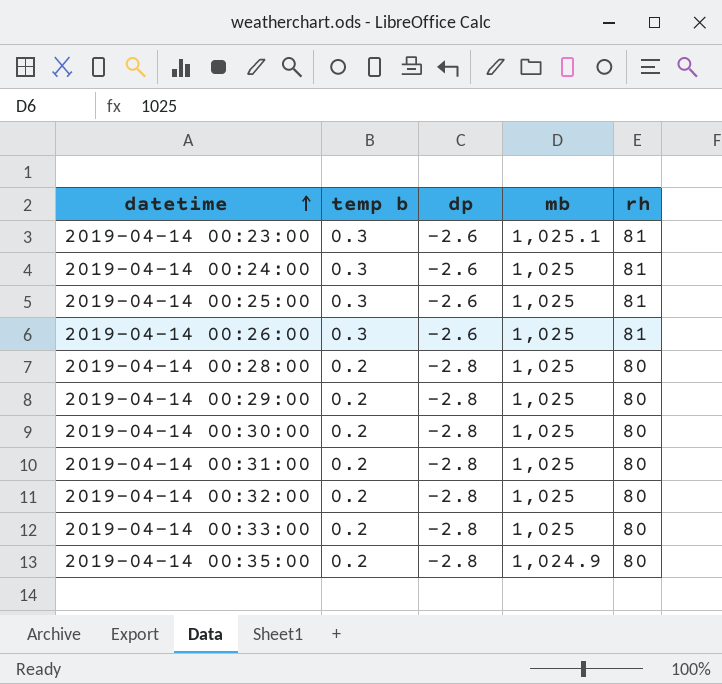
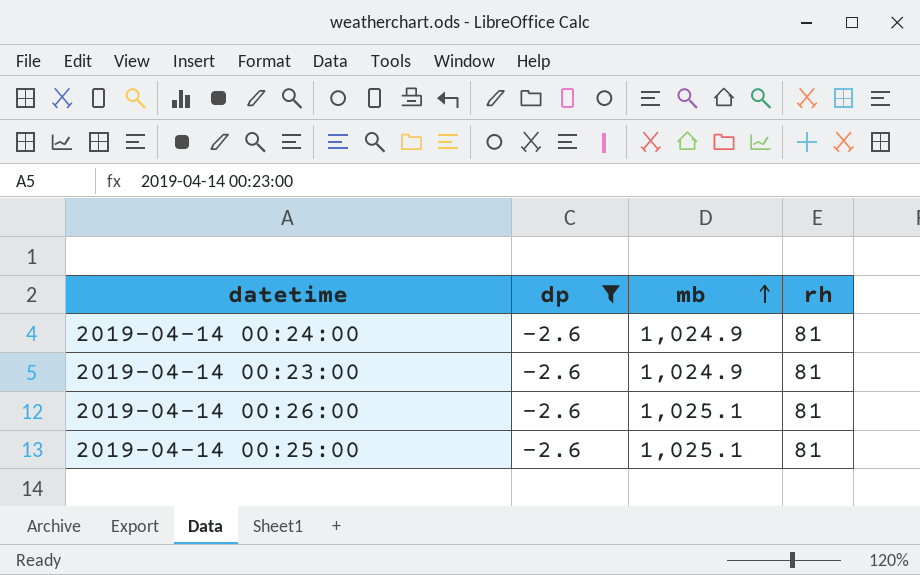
filter: none -> dp = -2.6
row order: datetime ascending -> mb ascending
column temp b | position: 2 -> none
2019-04-14 00:24:00 | mb: 1,025 -> 1,024.9
2019-04-14 00:23:00 | mb: 1,025.1 -> 1,024.9
2019-04-14 00:26:00 | mb: 1,025 -> 1,025.1
2019-04-14 00:25:00 | mb: 1,025 -> 1,025.1

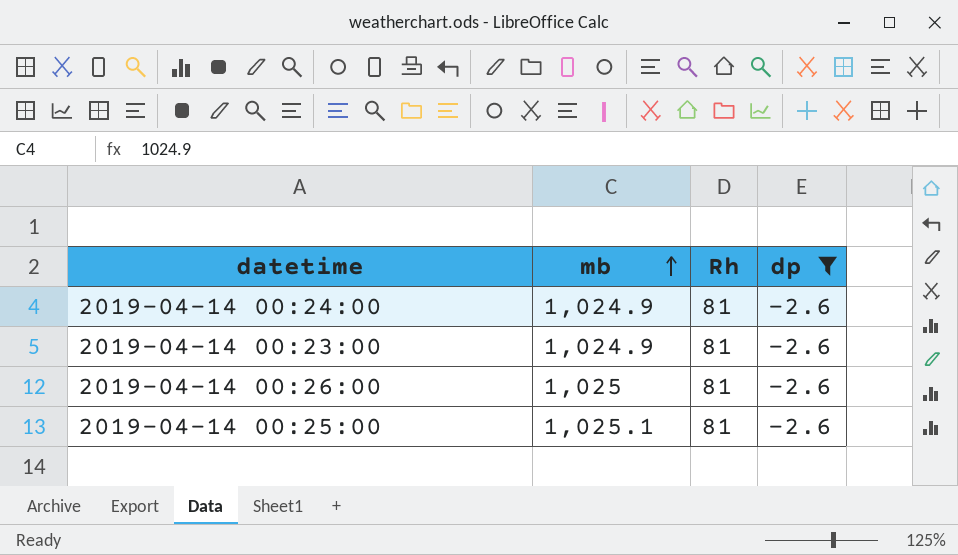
column name: rh -> Rh
column dp | position: 2 -> 4
2019-04-14 00:26:00 | mb: 1,025.1 -> 1,025

